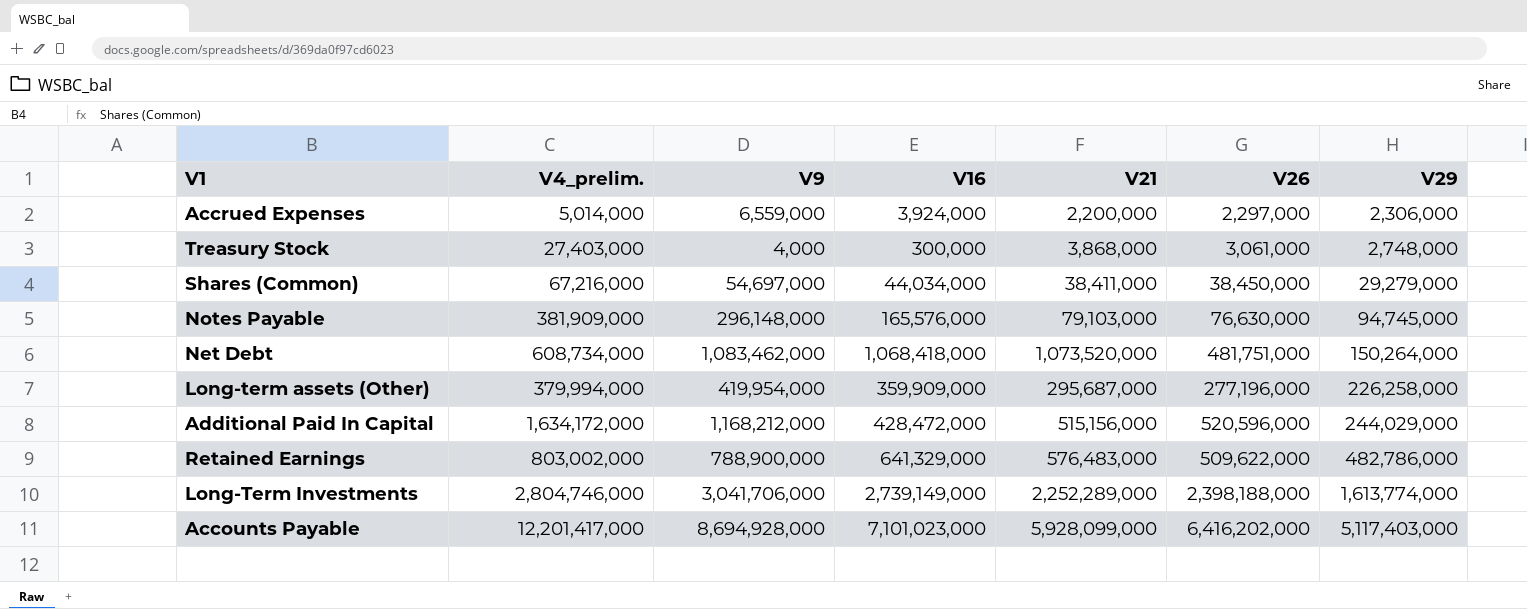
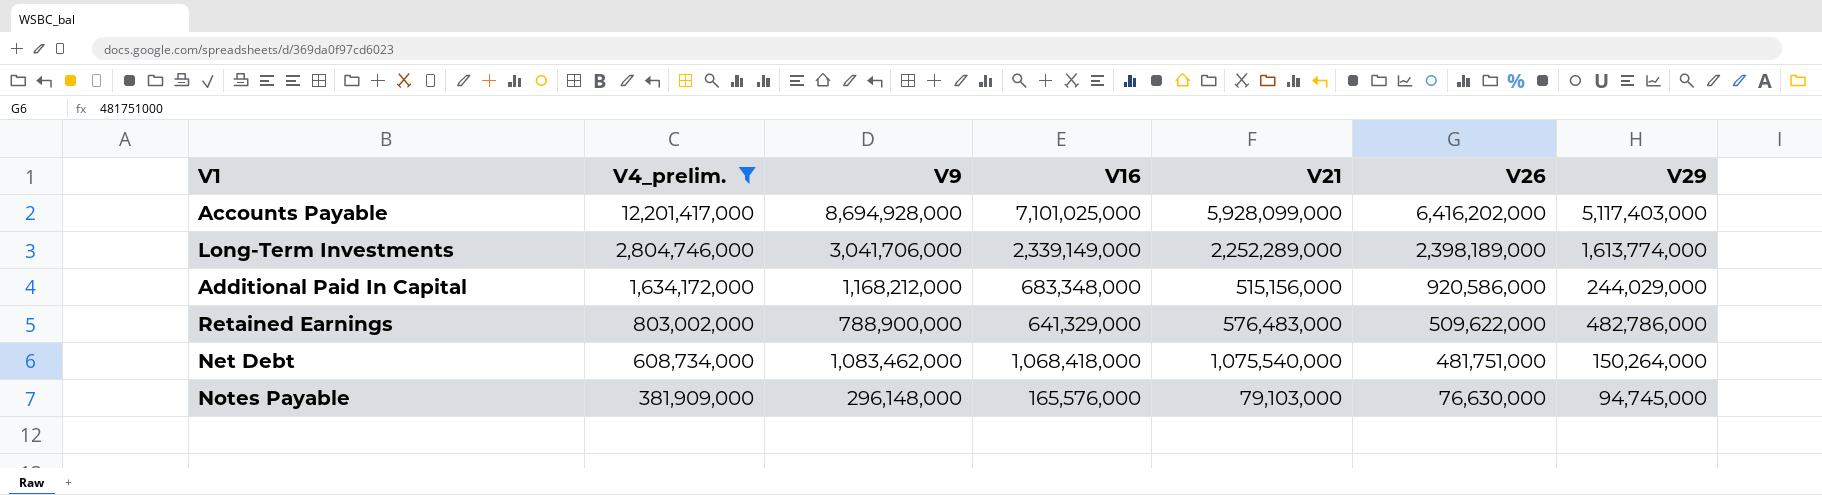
filter: none -> V4_prelim. >= 381,909,000
row order: V29 ascending -> V4_prelim. descending
Accounts Payable | V16: 7,101,023,000 -> 7,101,025,000
Long-Term Investments | V16: 2,739,149,000 -> 2,339,149,000
Long-Term Investments | V26: 2,398,188,000 -> 2,398,189,000
Additional Paid In Capital | V16: 428,472,000 -> 683,348,000
Additional Paid In Capital | V26: 520,596,000 -> 920,586,000
Net Debt | V21: 1,073,520,000 -> 1,075,540,000

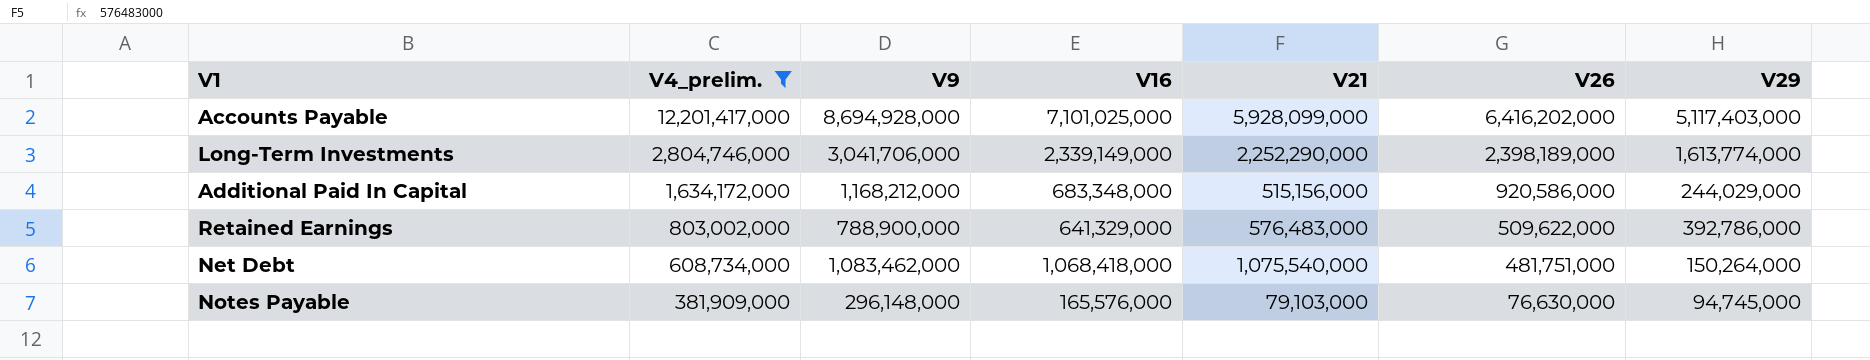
Long-Term Investments | V21: 2,252,289,000 -> 2,252,290,000
Retained Earnings | V29: 482,786,000 -> 392,786,000

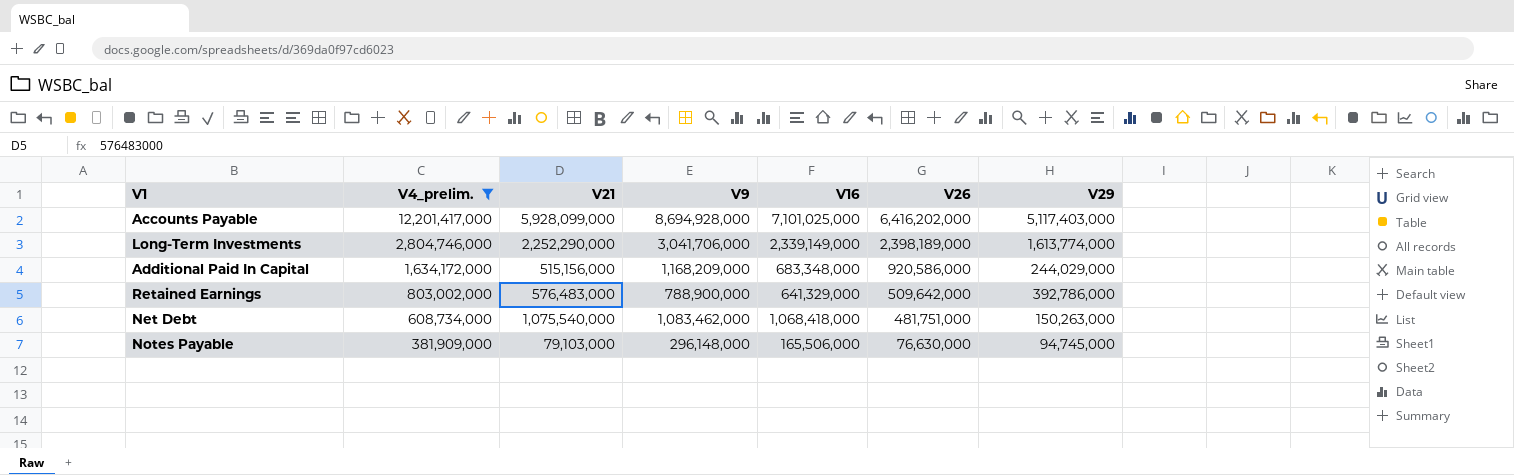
column V21 | position: 5 -> 3
Additional Paid In Capital | V9: 1,168,212,000 -> 1,168,209,000
Retained Earnings | V26: 509,622,000 -> 509,642,000
Net Debt | V29: 150,264,000 -> 150,263,000
Notes Payable | V16: 165,576,000 -> 165,506,000

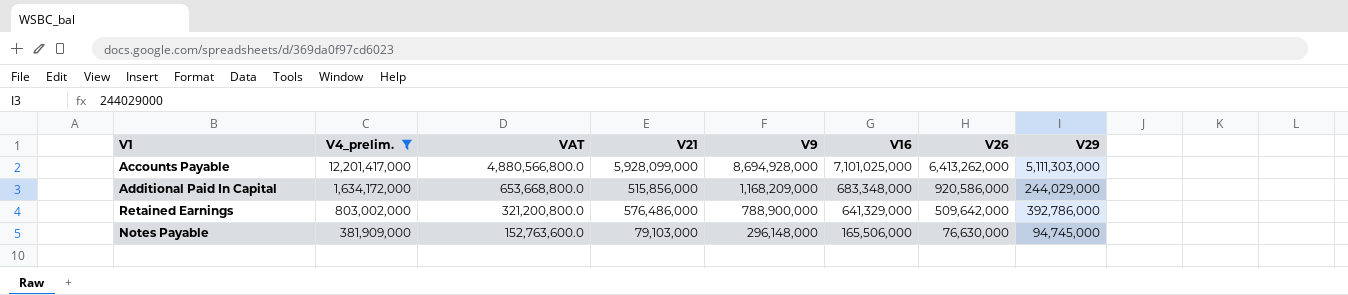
column VAT | formula: none -> [V4_prelim.] * 0.4
row Long-Term Investments: 2,804,746,000 | 2,252,290,000 | 3,041,706,000 | 2,339,149,000 | 2,398,189,000 | 1,613,774,000 -> none
row Net Debt: 608,734,000 | 1,075,540,000 | 1,083,462,000 | 1,068,418,000 | 481,751,000 | 150,263,000 -> none
Accounts Payable | V26: 6,416,202,000 -> 6,413,262,000
Accounts Payable | V29: 5,117,403,000 -> 5,111,303,000
Additional Paid In Capital | V21: 515,156,000 -> 515,856,000
Retained Earnings | V21: 576,483,000 -> 576,486,000

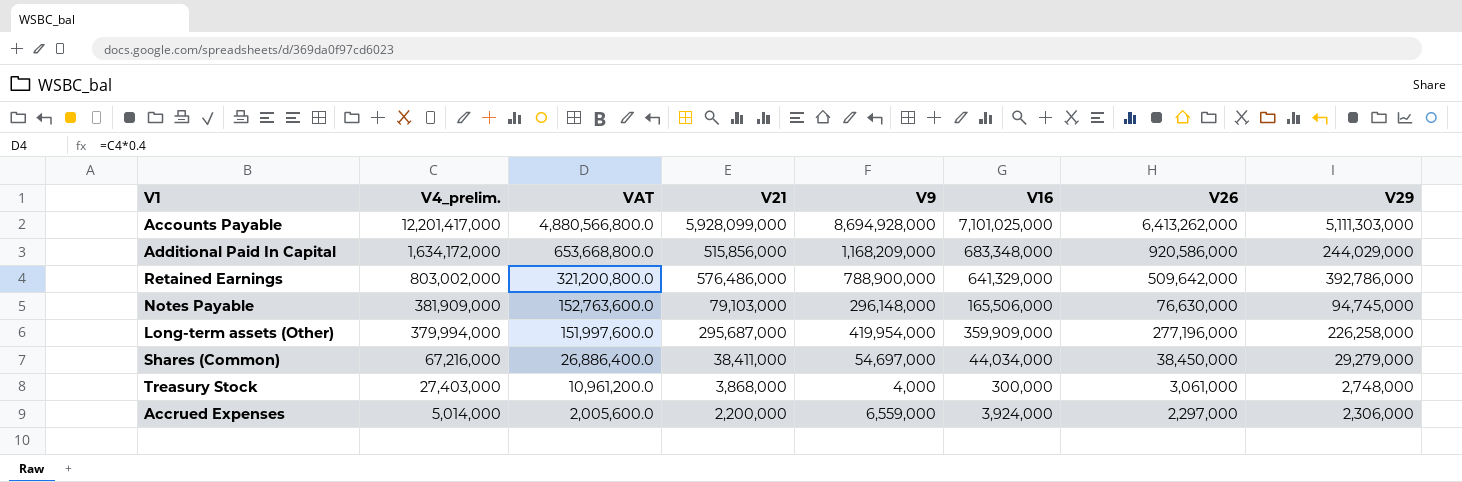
filter: V4_prelim. >= 381,909,000 -> none

